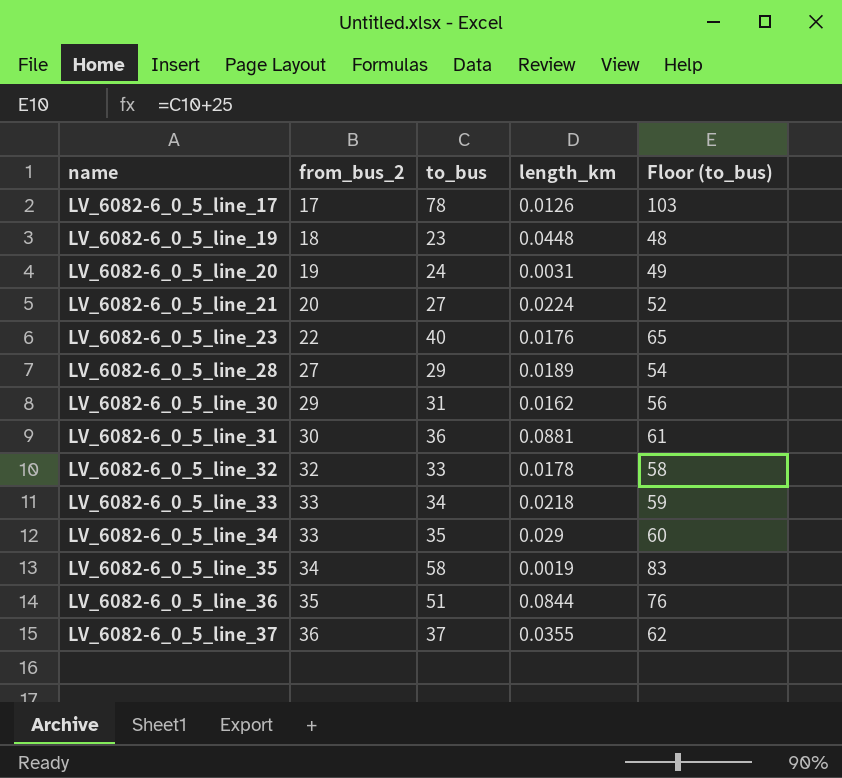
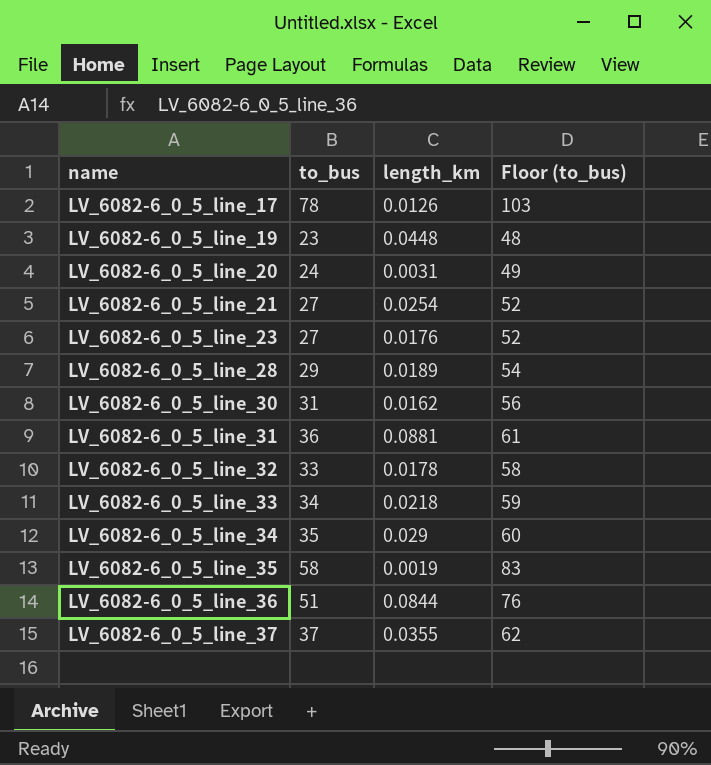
column from_bus_2 | position: 2 -> none
LV_6082-6_0_5_line_21 | length_km: 0.0224 -> 0.0254
LV_6082-6_0_5_line_23 | to_bus: 40 -> 27
LV_6082-6_0_5_line_23 | Floor (to_bus): 65 -> 52

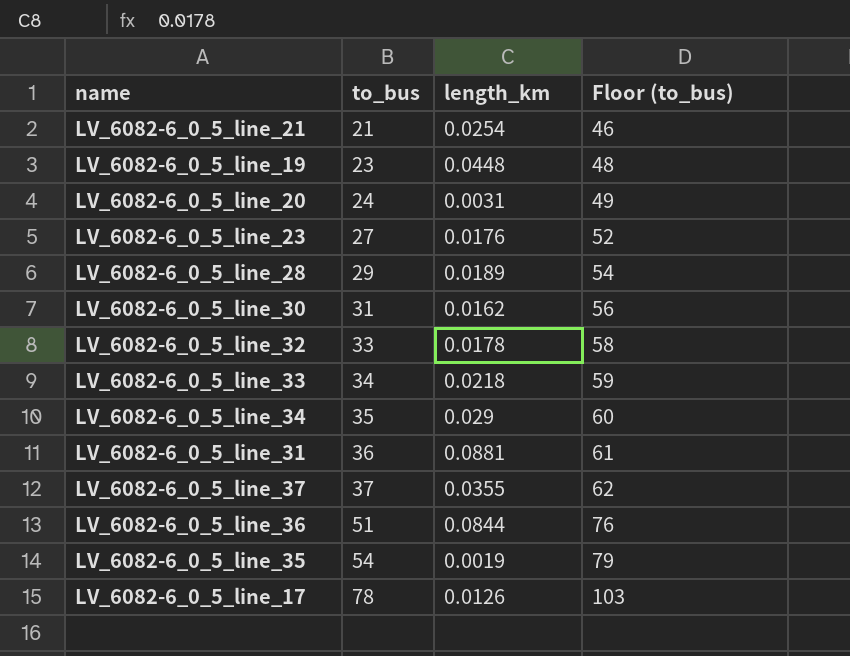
row order: name ascending -> to_bus ascending
LV_6082-6_0_5_line_21 | to_bus: 27 -> 21
LV_6082-6_0_5_line_21 | Floor (to_bus): 52 -> 46
LV_6082-6_0_5_line_35 | to_bus: 58 -> 54
LV_6082-6_0_5_line_35 | Floor (to_bus): 83 -> 79

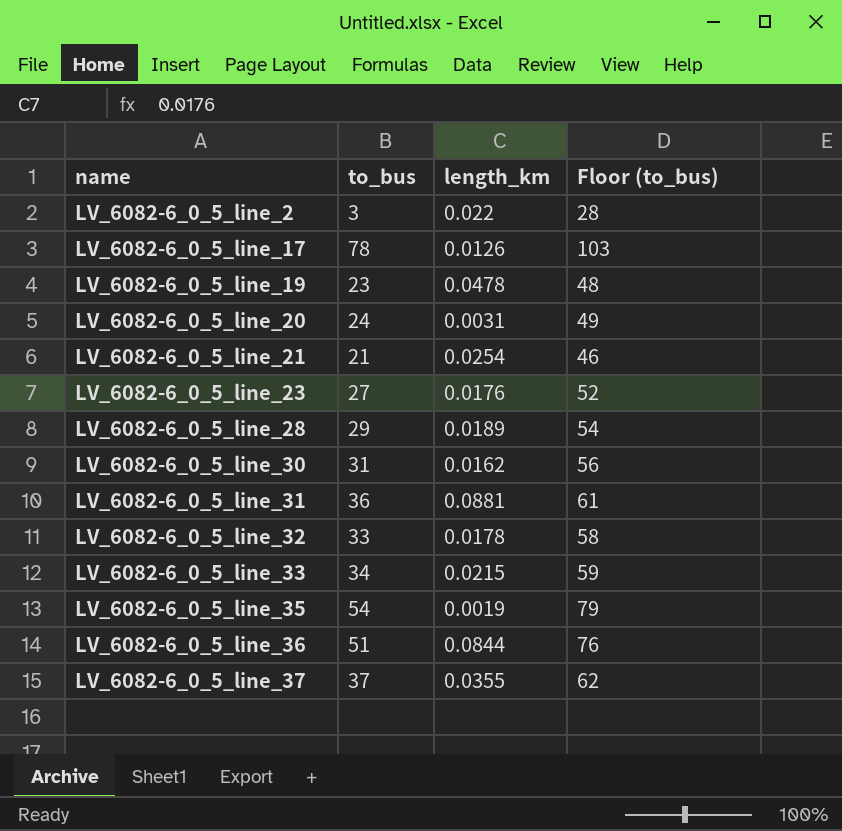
row order: to_bus ascending -> name ascending
row LV_6082-6_0_5_line_34: 35 | 0.029 | 60 -> none
row LV_6082-6_0_5_line_2: none -> 3 | 0.022 | 28
LV_6082-6_0_5_line_19 | length_km: 0.0448 -> 0.0478
LV_6082-6_0_5_line_33 | length_km: 0.0218 -> 0.0215

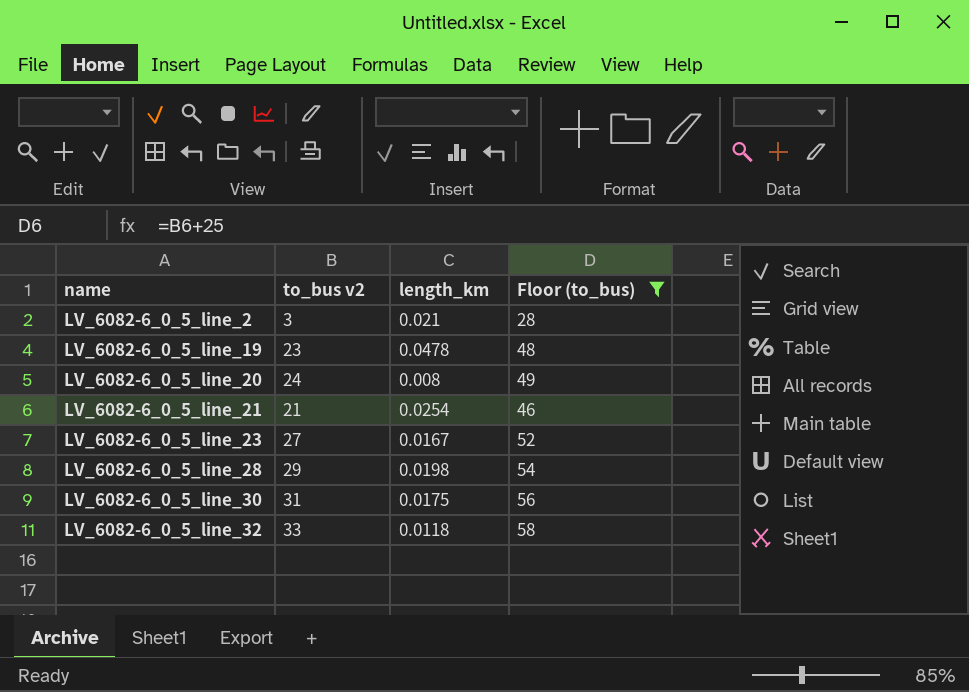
filter: none -> Floor (to_bus) <= 58
column name: to_bus -> to_bus v2
LV_6082-6_0_5_line_2 | length_km: 0.022 -> 0.021
LV_6082-6_0_5_line_20 | length_km: 0.0031 -> 0.008
LV_6082-6_0_5_line_23 | length_km: 0.0176 -> 0.0167
LV_6082-6_0_5_line_28 | length_km: 0.0189 -> 0.0198
LV_6082-6_0_5_line_30 | length_km: 0.0162 -> 0.0175
LV_6082-6_0_5_line_32 | length_km: 0.0178 -> 0.0118

